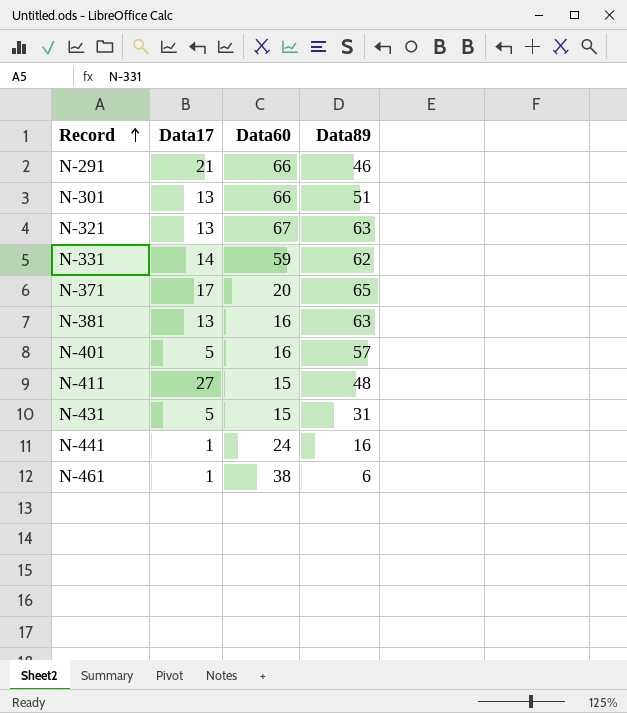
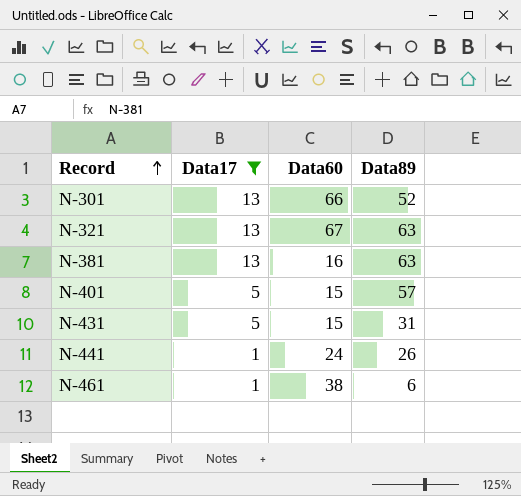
filter: none -> Data17 <= 13
N-301 | Data89: 51 -> 52
N-401 | Data60: 16 -> 15
N-441 | Data89: 16 -> 26

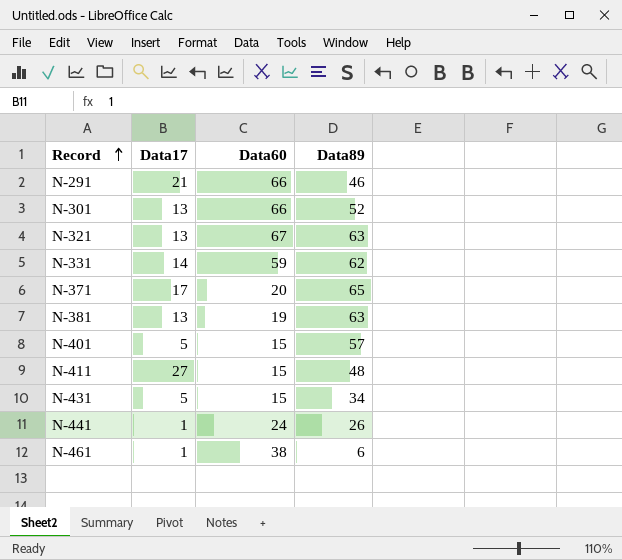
filter: Data17 <= 13 -> none
N-381 | Data60: 16 -> 19
N-431 | Data89: 31 -> 34

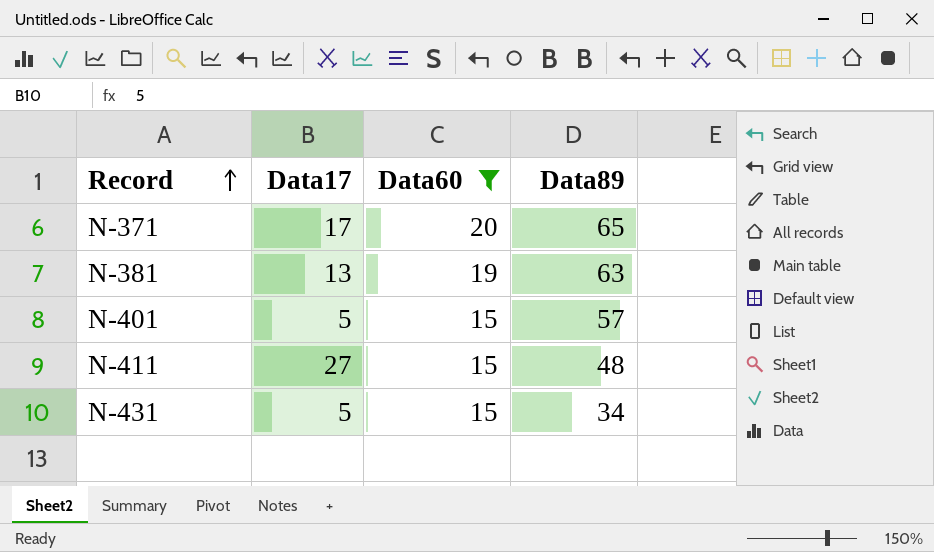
filter: none -> Data60 <= 20

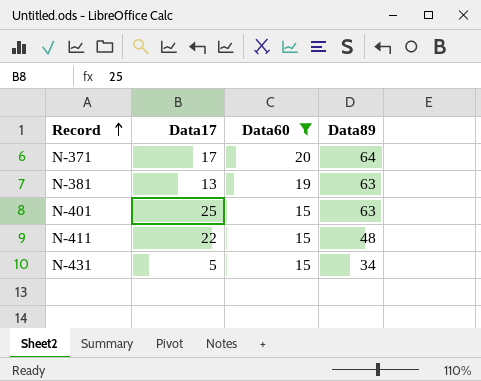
N-371 | Data89: 65 -> 64
N-401 | Data17: 5 -> 25
N-401 | Data89: 57 -> 63
N-411 | Data17: 27 -> 22

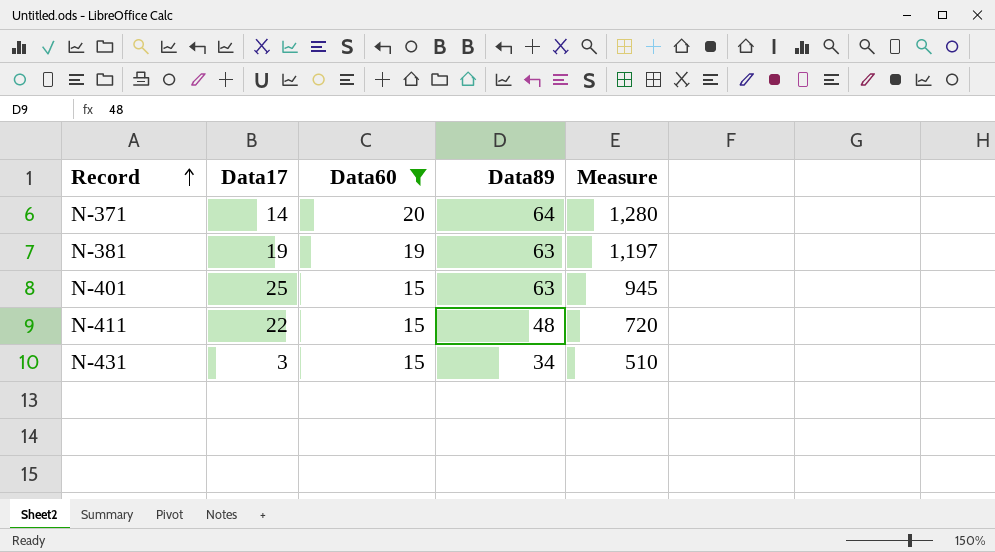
column Measure | formula: none -> [Data60] * [Data89]
N-371 | Data17: 17 -> 14
N-381 | Data17: 13 -> 19
N-431 | Data17: 5 -> 3

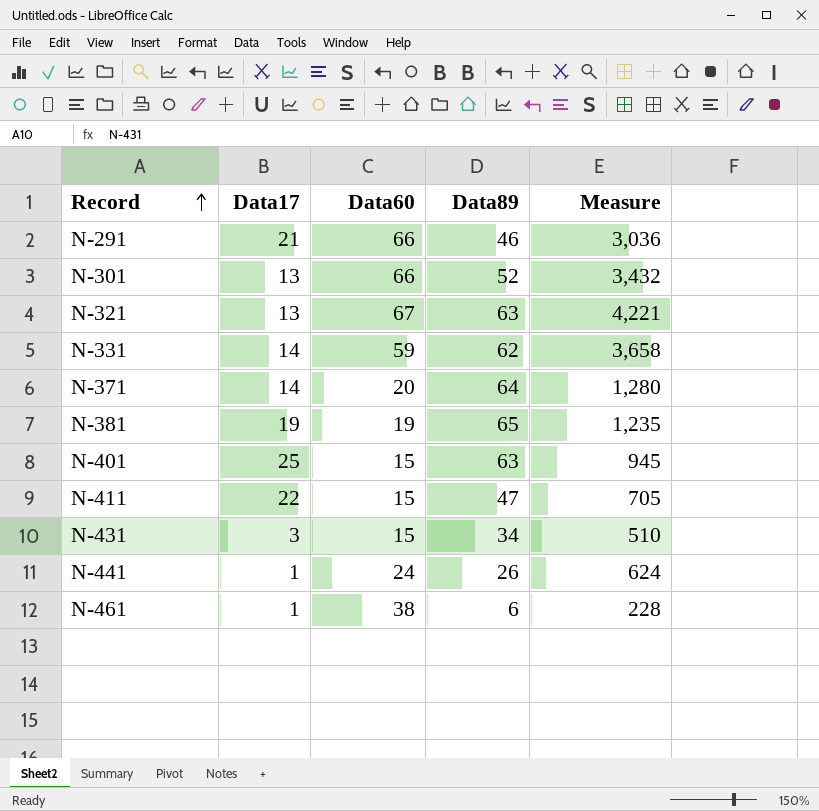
filter: Data60 <= 20 -> none
N-381 | Data89: 63 -> 65
N-381 | Measure: 1,197 -> 1,235
N-411 | Data89: 48 -> 47
N-411 | Measure: 720 -> 705

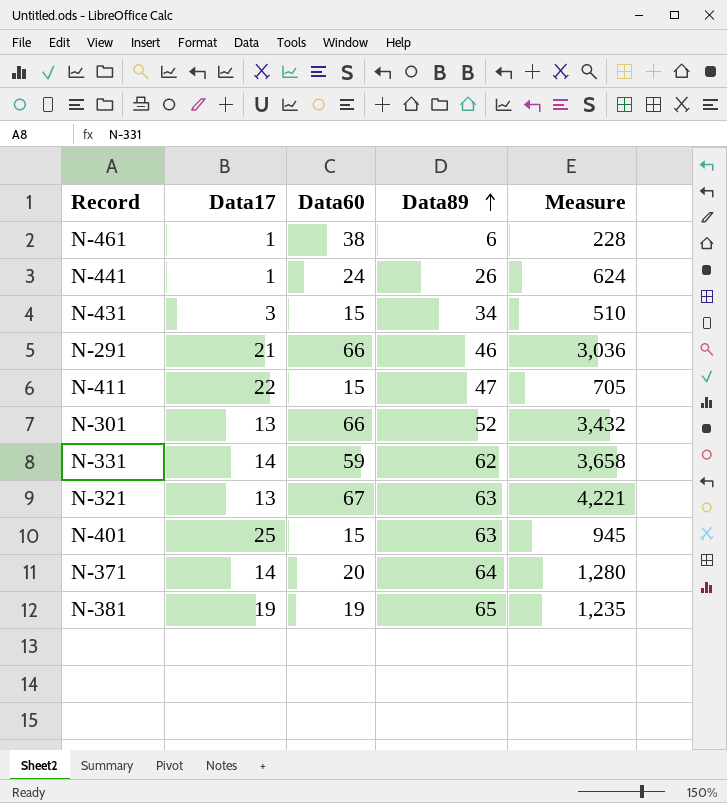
row order: Record ascending -> Data89 ascending

